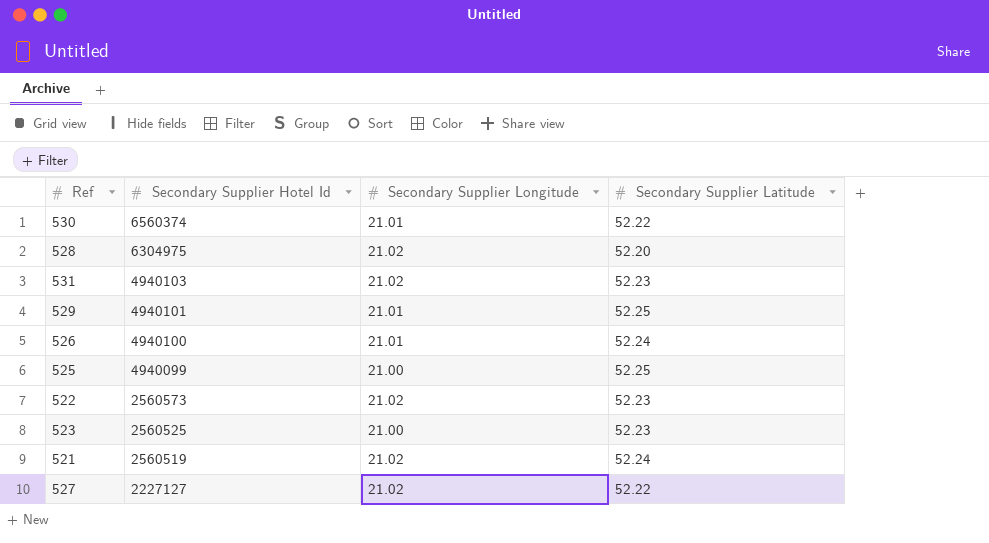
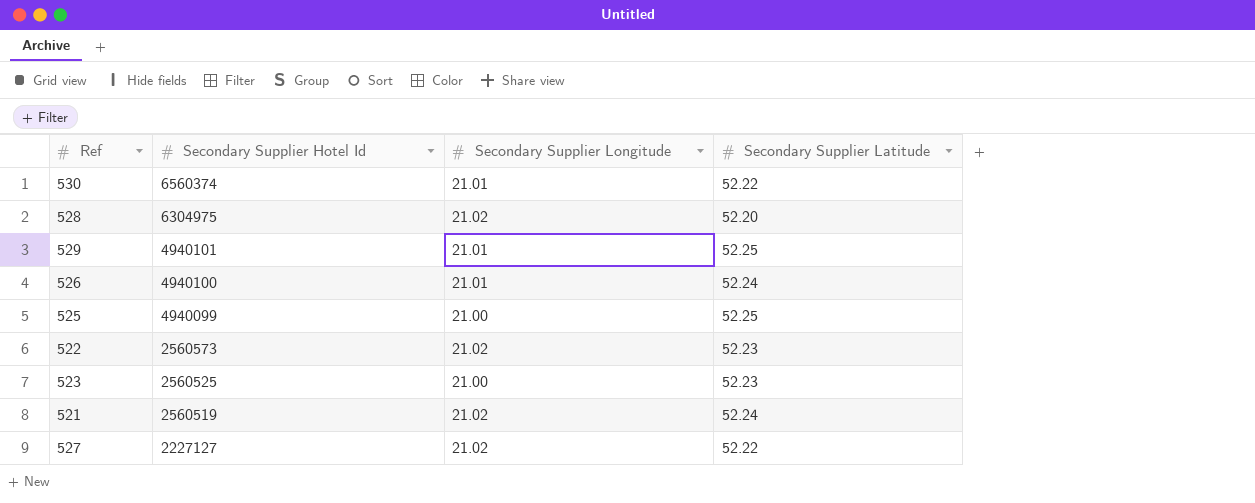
row 531: 4940103 | 21.02 | 52.23 -> none

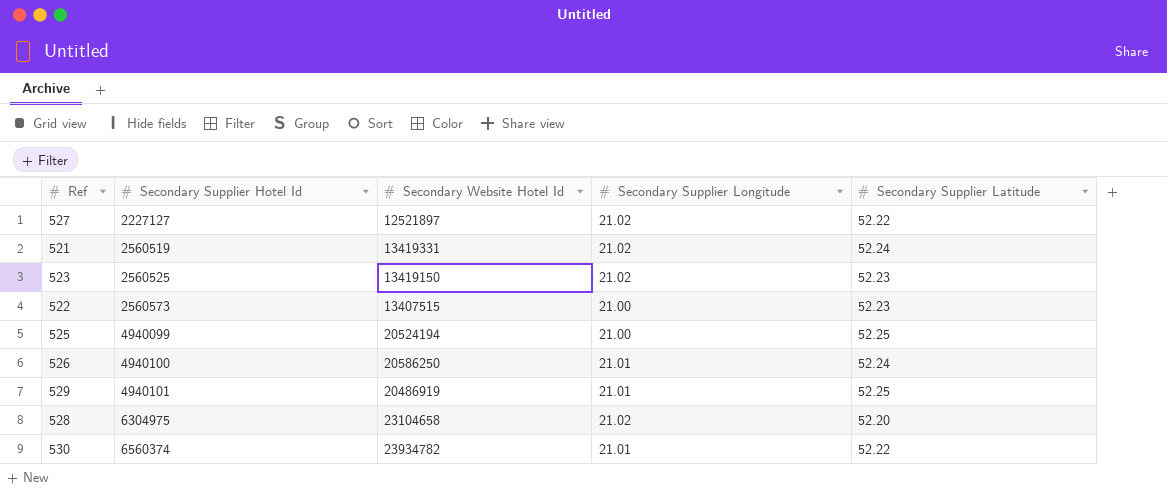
row order: Secondary Supplier Hotel Id descending -> Secondary Supplier Hotel Id ascending
column Secondary Website Hotel Id | position: none -> 3
523 | Secondary Supplier Longitude: 21.00 -> 21.02
522 | Secondary Supplier Longitude: 21.02 -> 21.00

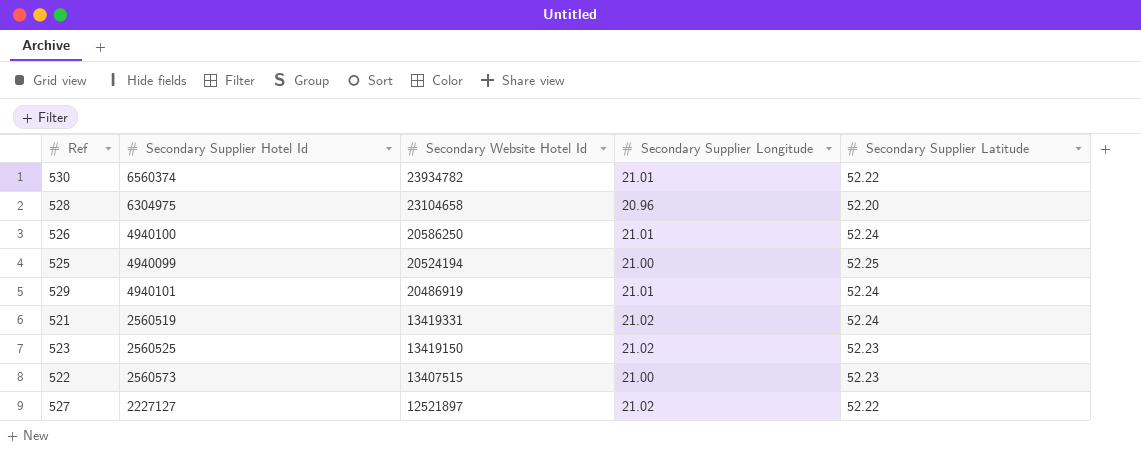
row order: Secondary Supplier Hotel Id ascending -> Secondary Website Hotel Id descending
528 | Secondary Supplier Longitude: 21.02 -> 20.96
529 | Secondary Supplier Latitude: 52.25 -> 52.24

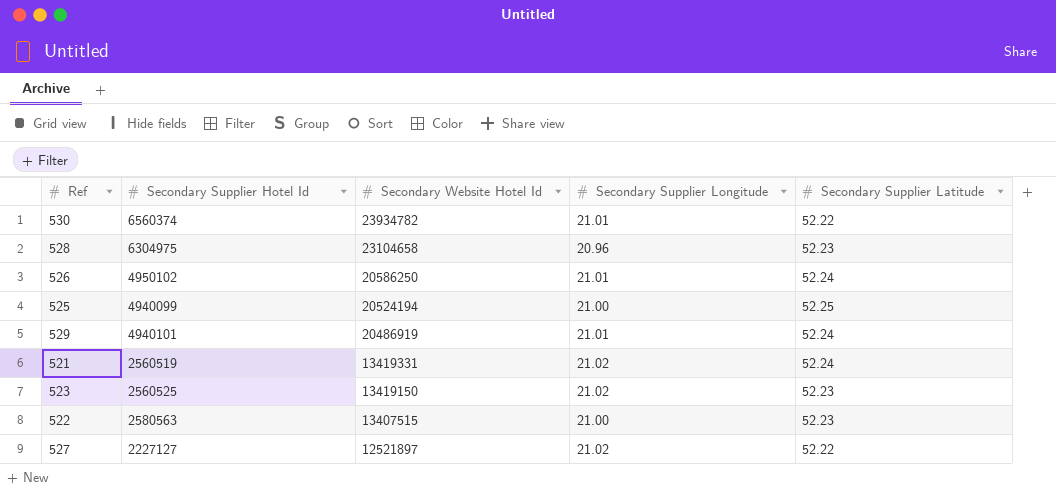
528 | Secondary Supplier Latitude: 52.20 -> 52.23
526 | Secondary Supplier Hotel Id: 4940100 -> 4950102
522 | Secondary Supplier Hotel Id: 2560573 -> 2580563

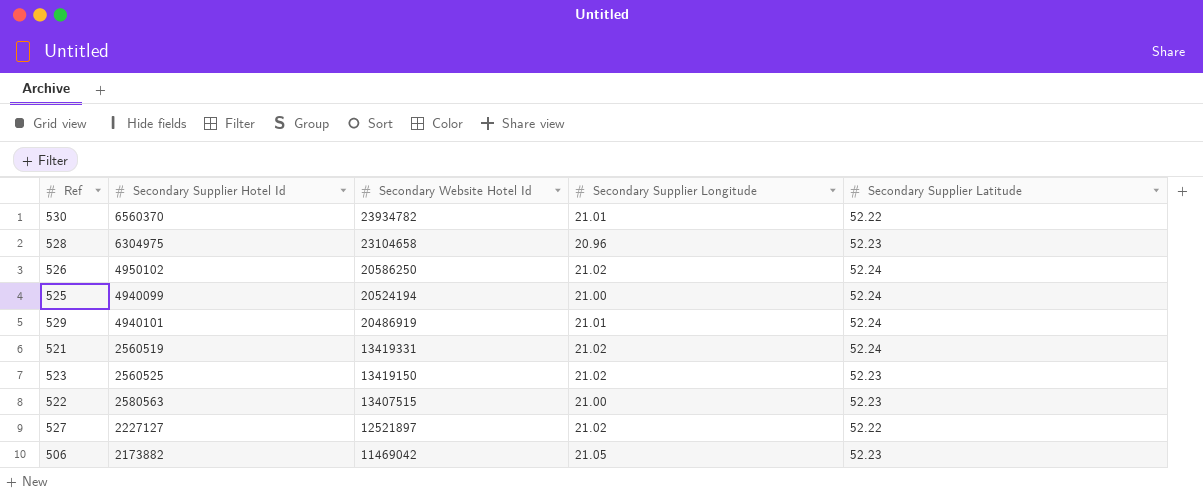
530 | Secondary Supplier Hotel Id: 6560374 -> 6560370
526 | Secondary Supplier Longitude: 21.01 -> 21.02
525 | Secondary Supplier Latitude: 52.25 -> 52.24
row 506: none -> 2173882 | 11469042 | 21.05 | 52.23

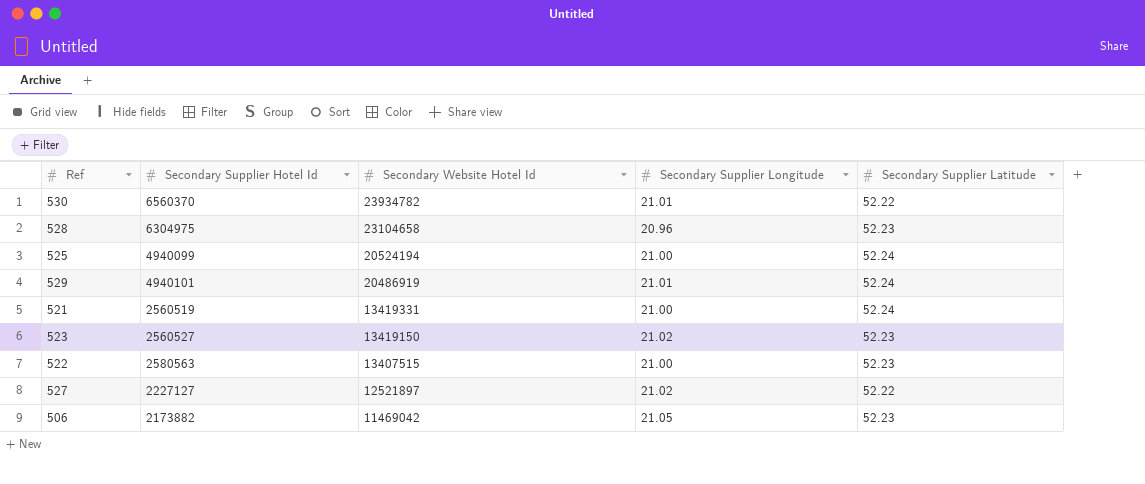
row 526: 4950102 | 20586250 | 21.02 | 52.24 -> none
521 | Secondary Supplier Longitude: 21.02 -> 21.00
523 | Secondary Supplier Hotel Id: 2560525 -> 2560527

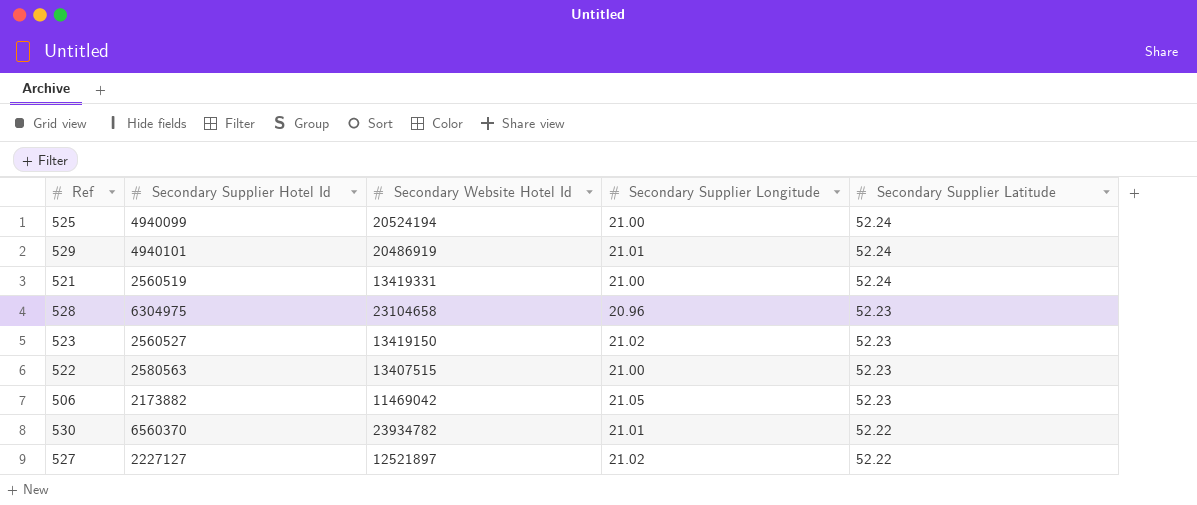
row order: Secondary Website Hotel Id descending -> Secondary Supplier Latitude descending

